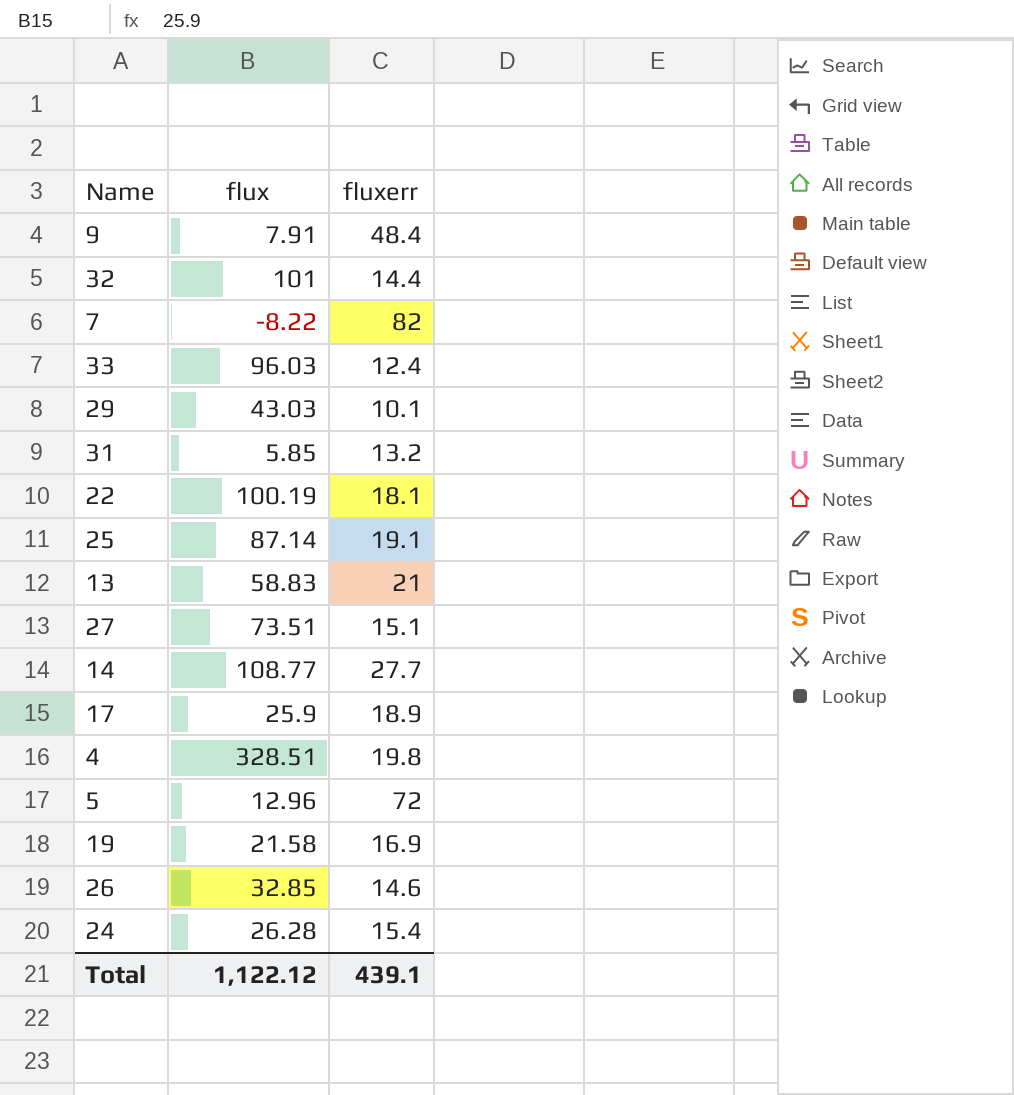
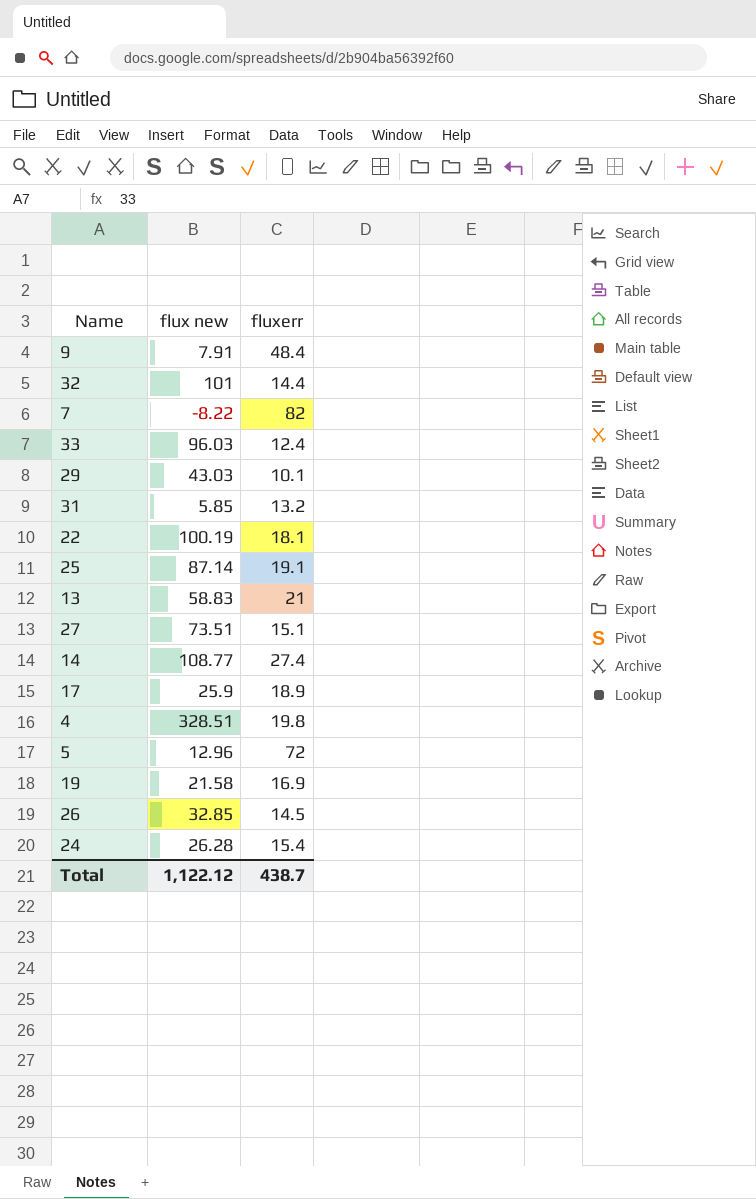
column name: flux -> flux new
14 | fluxerr: 27.7 -> 27.4
26 | fluxerr: 14.6 -> 14.5
Total | fluxerr: 439.1 -> 438.7

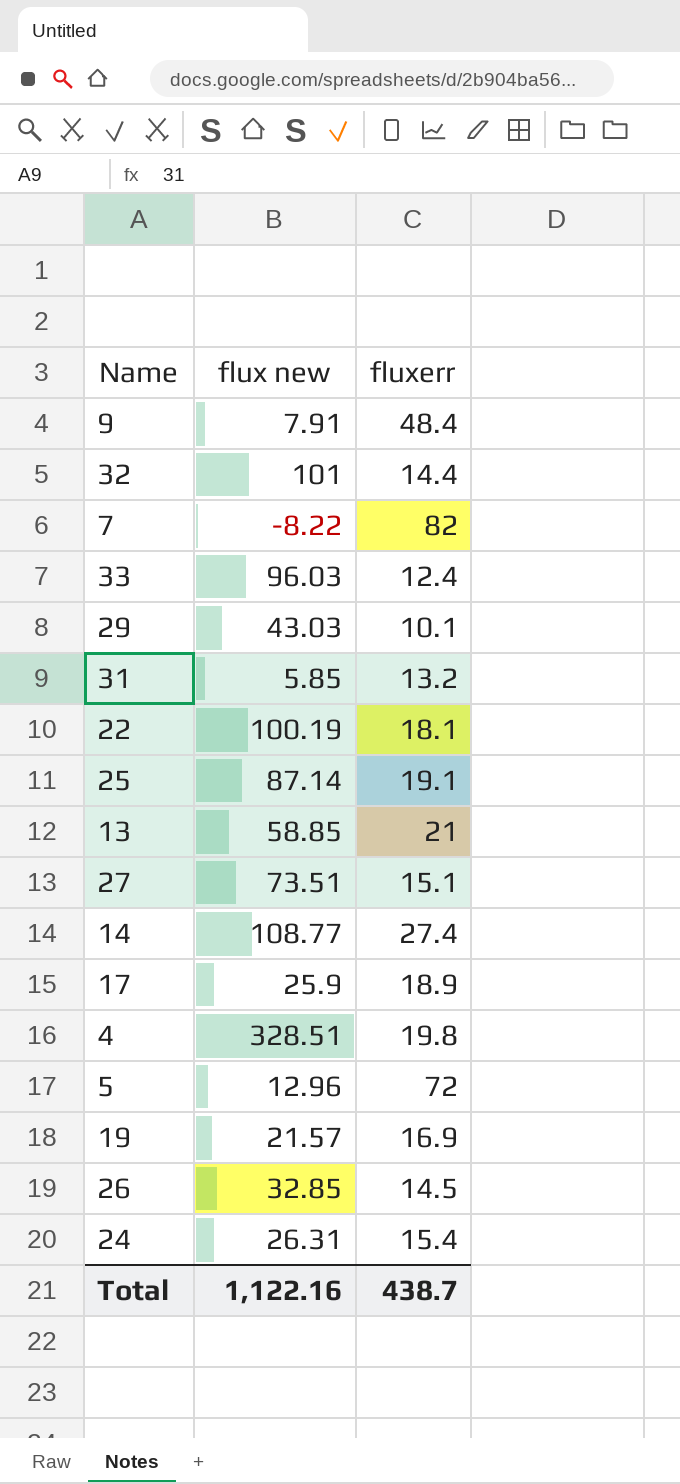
13 | flux new: 58.83 -> 58.85
19 | flux new: 21.58 -> 21.57
24 | flux new: 26.28 -> 26.31
Total | flux new: 1,122.12 -> 1,122.16

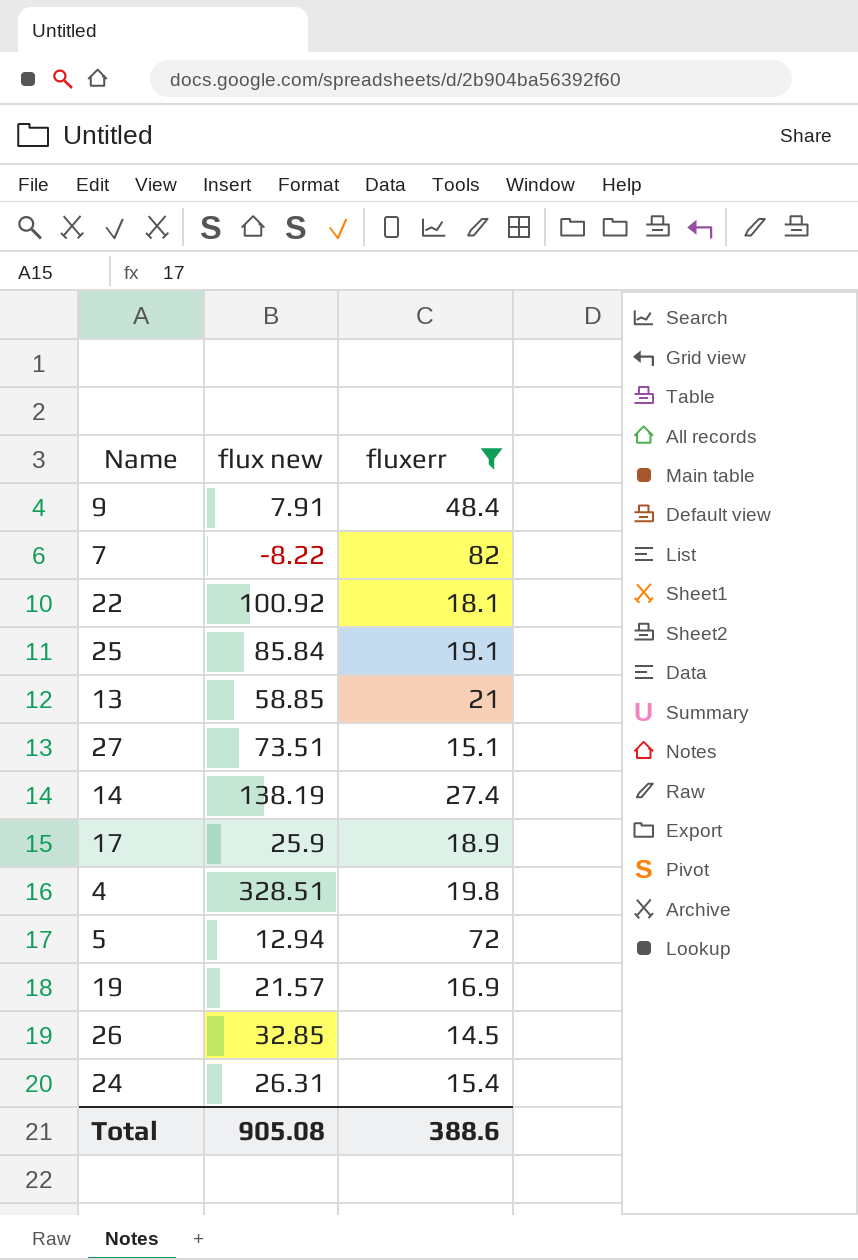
filter: none -> fluxerr >= 14.5
22 | flux new: 100.19 -> 100.92
25 | flux new: 87.14 -> 85.84
14 | flux new: 108.77 -> 138.19
5 | flux new: 12.96 -> 12.94
Total | flux new: 1,122.16 -> 905.08
Total | fluxerr: 438.7 -> 388.6

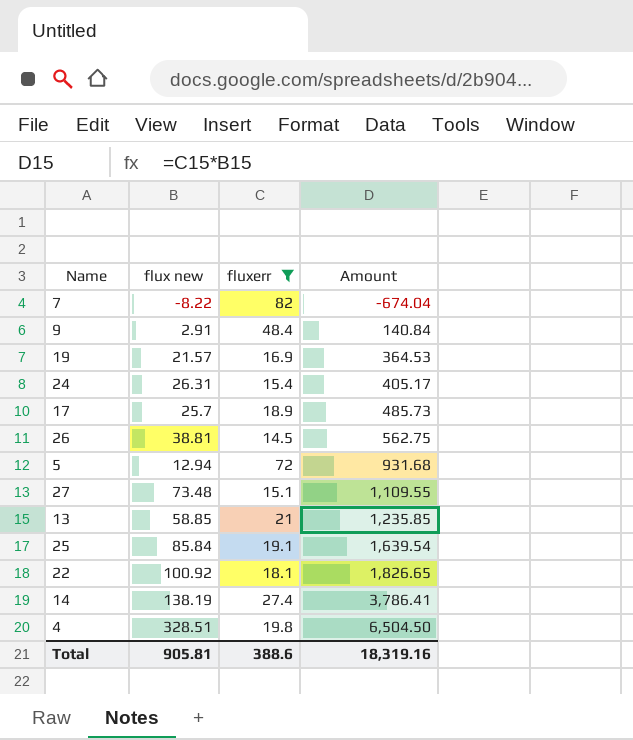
row order: none -> Amount ascending
column Amount | formula: none -> [flux new] * [fluxerr]
9 | flux new: 7.91 -> 2.91
17 | flux new: 25.9 -> 25.7
26 | flux new: 32.85 -> 38.81
27 | flux new: 73.51 -> 73.48
Total | flux new: 905.08 -> 905.81

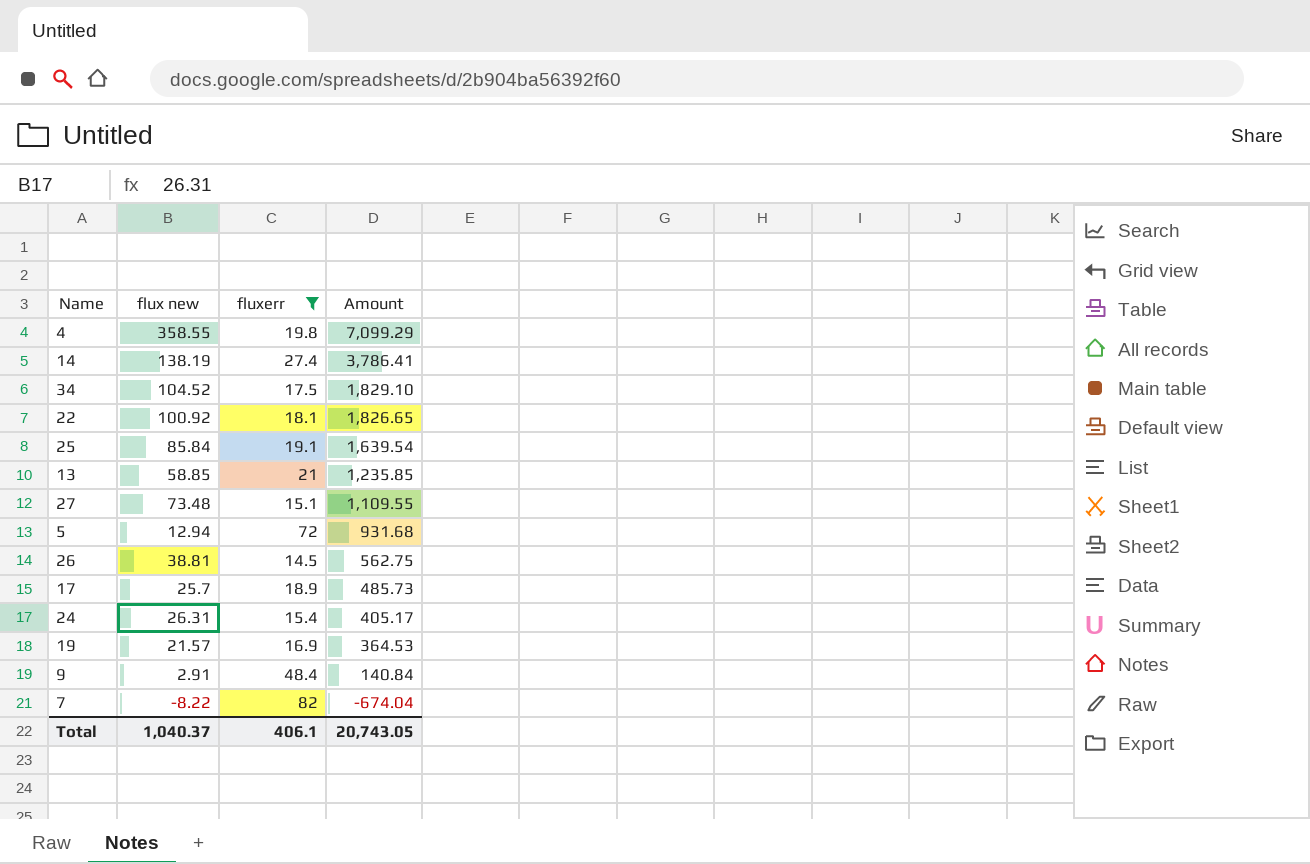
row order: Amount ascending -> Amount descending
4 | flux new: 328.51 -> 358.55
4 | Amount: 6,504.50 -> 7,099.29
row 34: none -> 104.52 | 17.5 | 1,829.10
Total | flux new: 905.81 -> 1,040.37
Total | fluxerr: 388.6 -> 406.1
Total | Amount: 18,319.16 -> 20,743.05

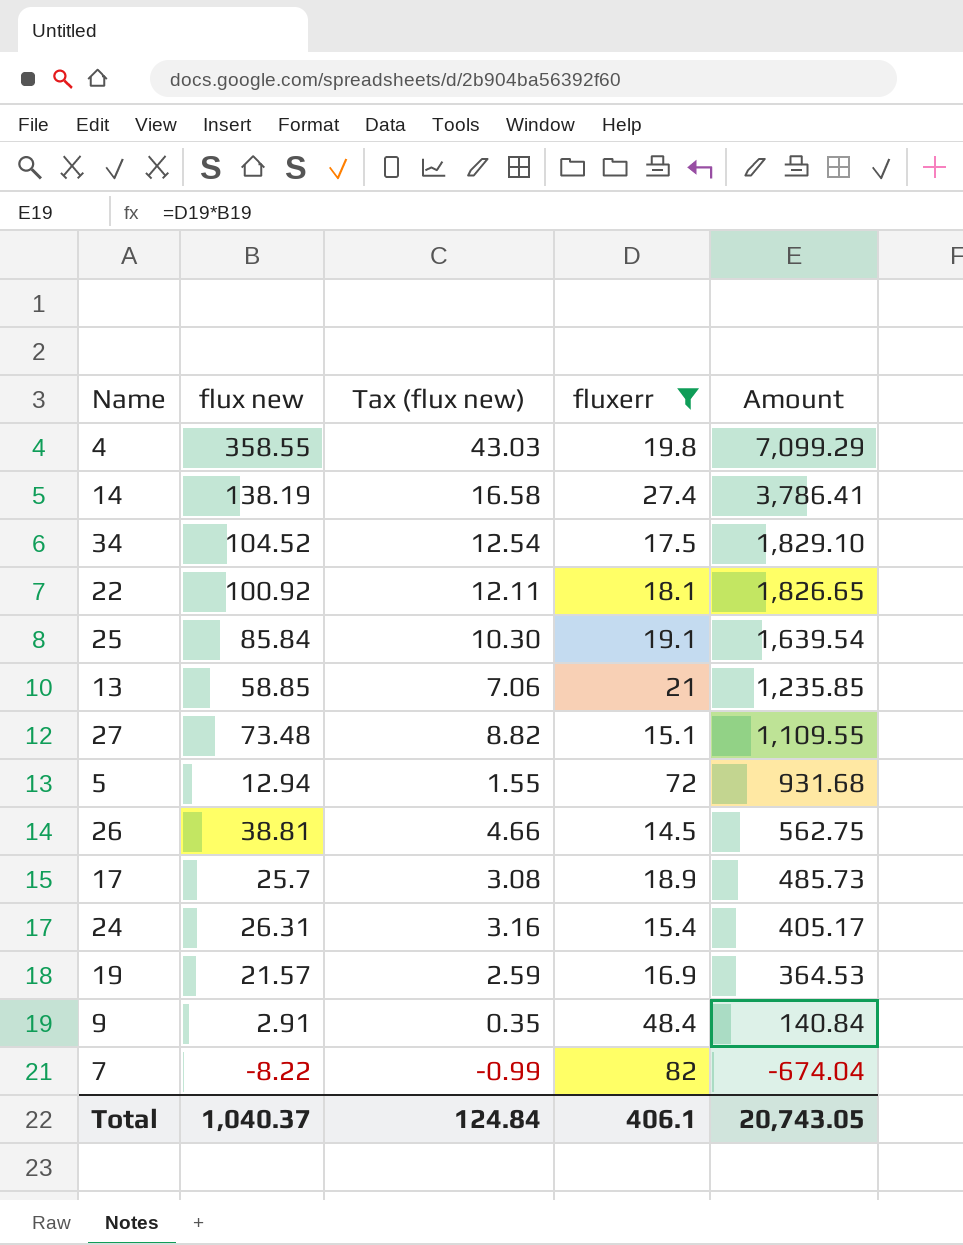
column Tax (flux new) | formula: none -> [flux new] * 0.12

